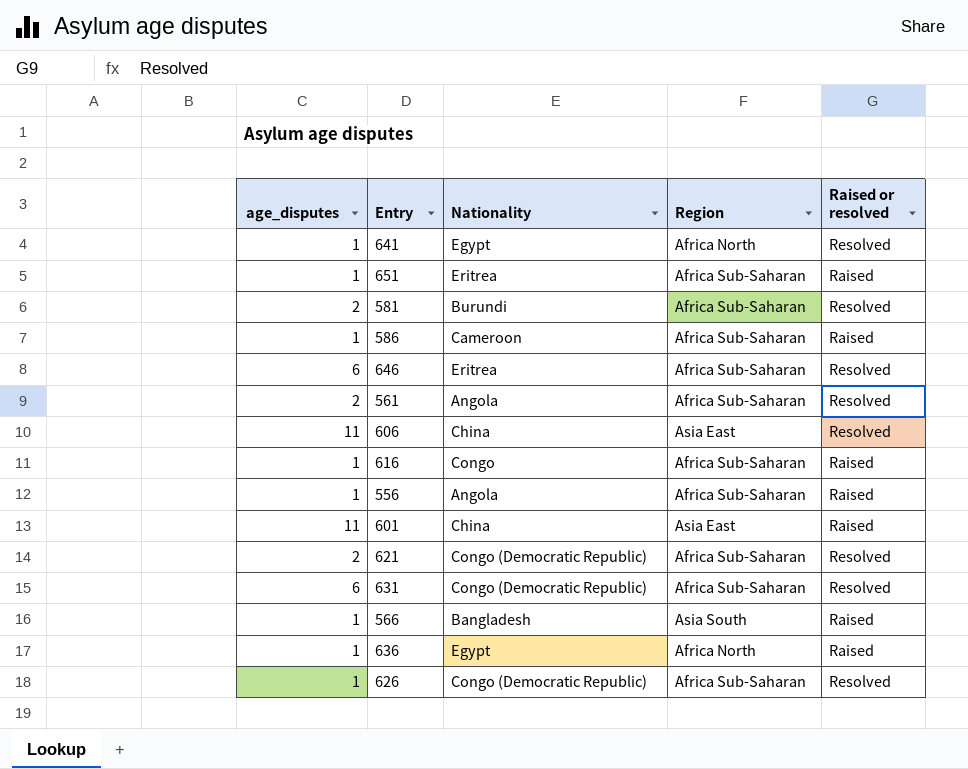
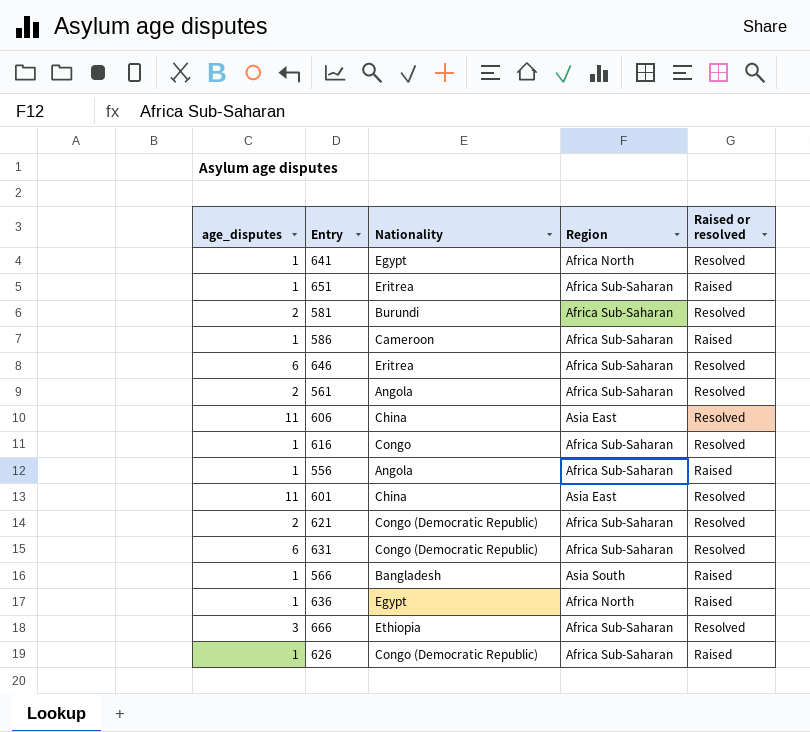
616 | Raised or resolved: Raised -> Resolved
601 | Raised or resolved: Raised -> Resolved
row 666: none -> 3 | Ethiopia | Africa Sub-Saharan | Resolved
626 | Raised or resolved: Resolved -> Raised

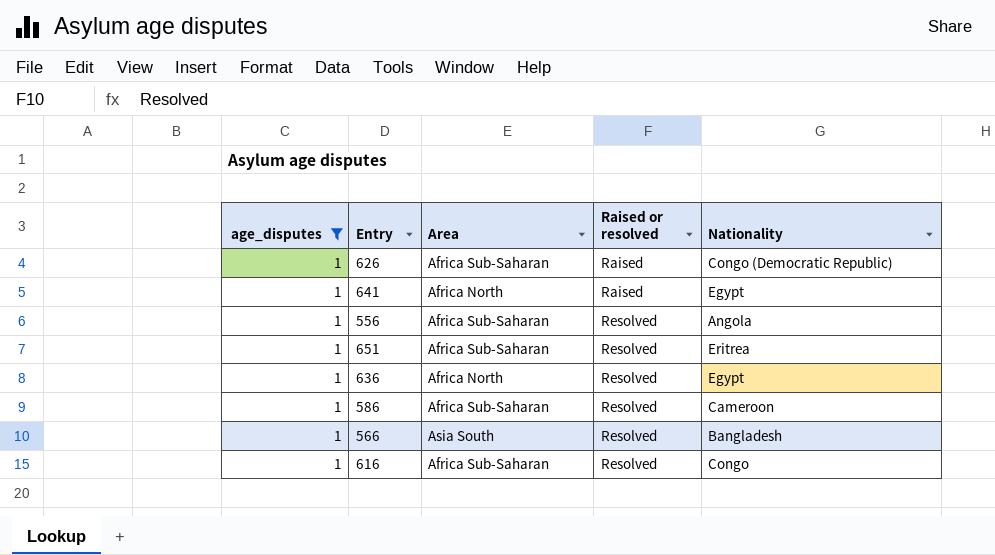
filter: none -> age_disputes = 1
row order: none -> Raised or resolved ascending
column name: Region -> Area
column Nationality | position: 3 -> 5
641 | Raised or resolved: Resolved -> Raised
556 | Raised or resolved: Raised -> Resolved
651 | Raised or resolved: Raised -> Resolved
636 | Raised or resolved: Raised -> Resolved
586 | Raised or resolved: Raised -> Resolved
566 | Raised or resolved: Raised -> Resolved

